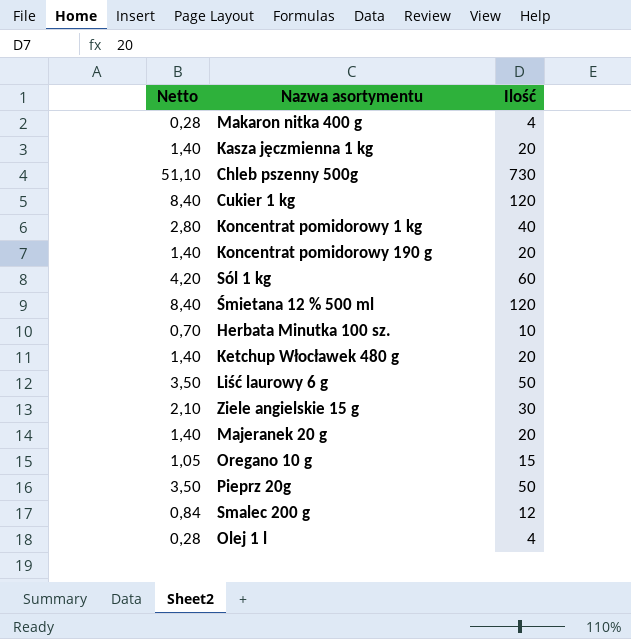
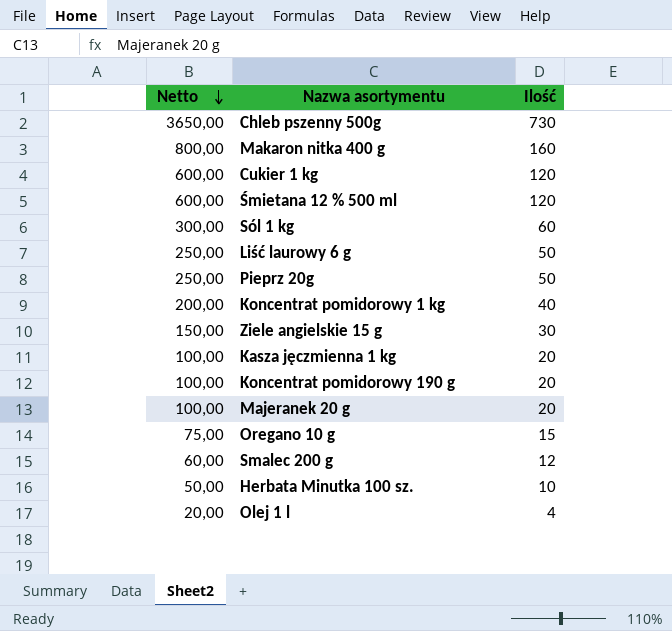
row order: none -> Netto descending
column Netto | formula: [Ilość] * 0,07 -> [Ilość] * 5
row Ketchup Włocławek 480 g: 1,40 | 20 -> none
Makaron nitka 400 g | Ilość: 4 -> 160

